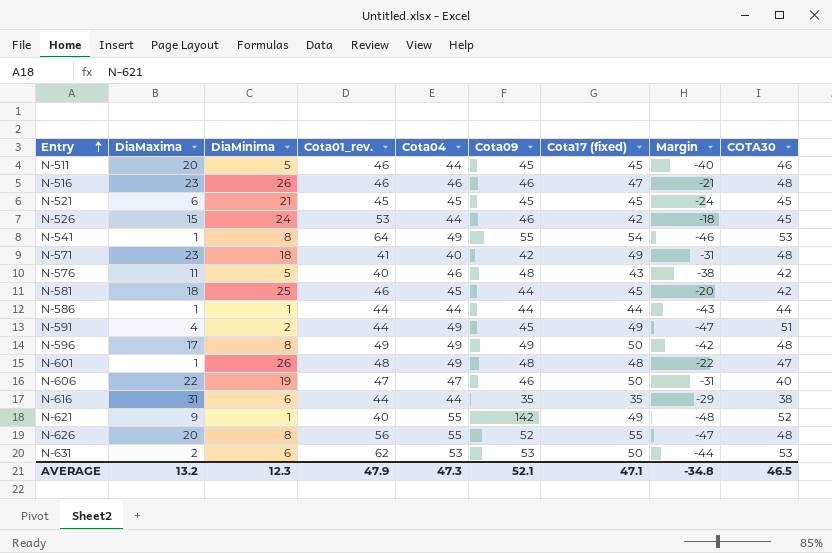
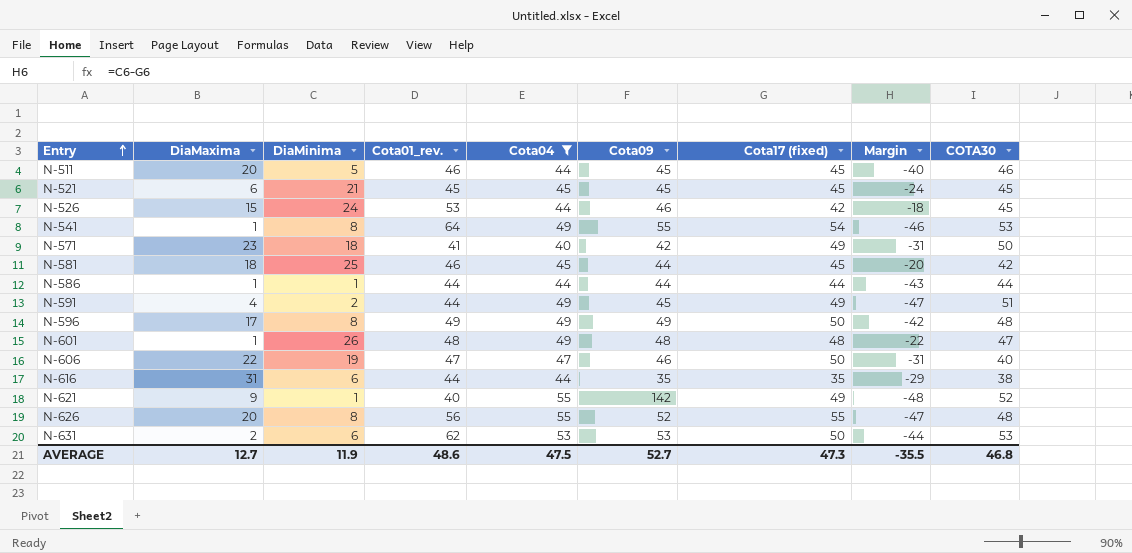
filter: none -> Cota04 != 46
N-571 | COTA30: 48 -> 50
AVERAGE | DiaMaxima: 13.2 -> 12.7
AVERAGE | DiaMinima: 12.3 -> 11.9
AVERAGE | Cota01_rev.: 47.9 -> 48.6
AVERAGE | Cota04: 47.3 -> 47.5
AVERAGE | Cota09: 52.1 -> 52.7
AVERAGE | Cota17 (fixed): 47.1 -> 47.3
AVERAGE | Margin: -34.8 -> -35.5
AVERAGE | COTA30: 46.5 -> 46.8

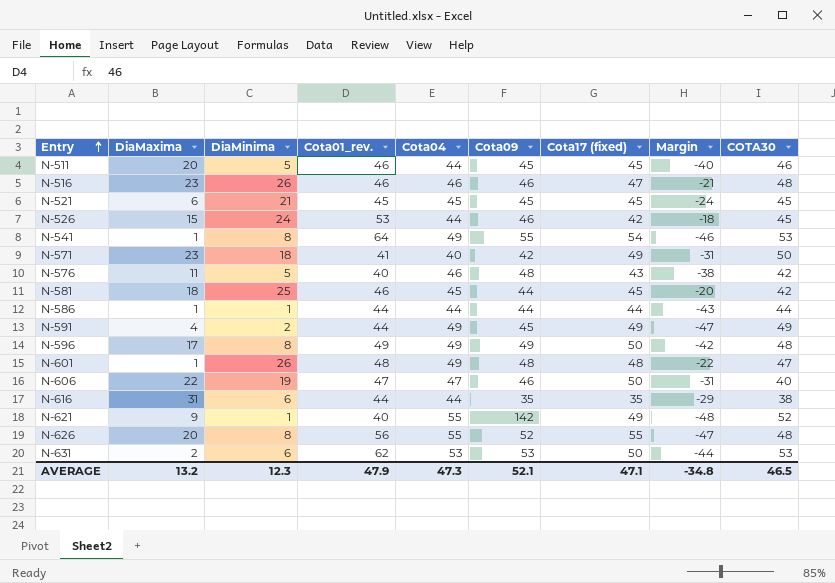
filter: Cota04 != 46 -> none
N-591 | COTA30: 51 -> 49
AVERAGE | DiaMaxima: 12.7 -> 13.2
AVERAGE | DiaMinima: 11.9 -> 12.3
AVERAGE | Cota01_rev.: 48.6 -> 47.9
AVERAGE | Cota04: 47.5 -> 47.3
AVERAGE | Cota09: 52.7 -> 52.1
AVERAGE | Cota17 (fixed): 47.3 -> 47.1
AVERAGE | Margin: -35.5 -> -34.8
AVERAGE | COTA30: 46.8 -> 46.5

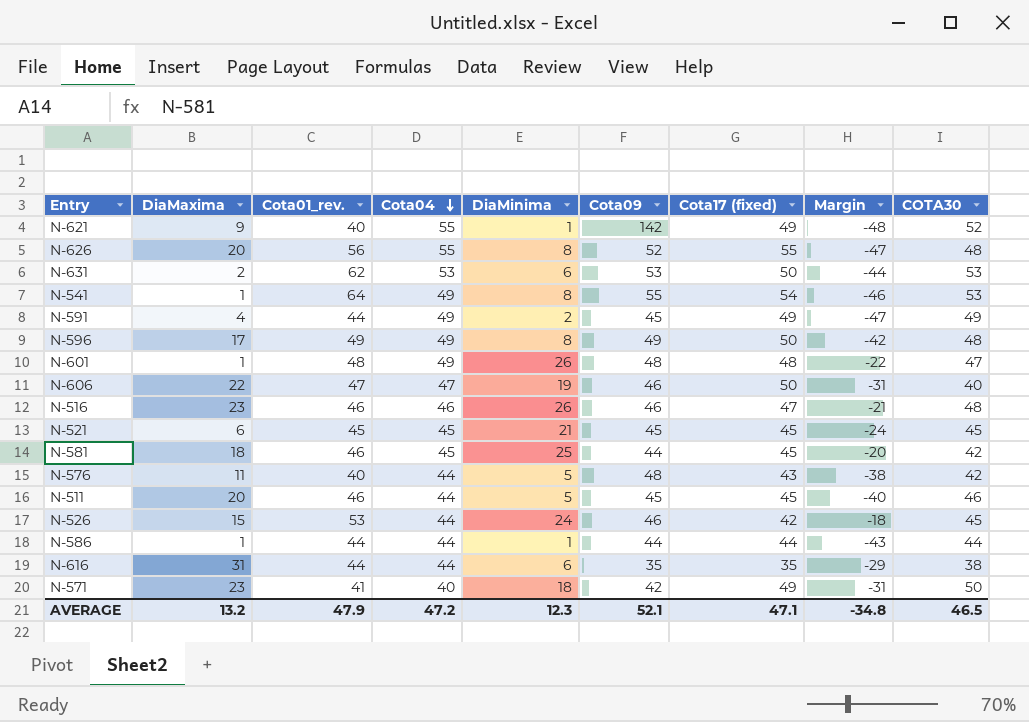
row order: Entry ascending -> Cota04 descending
column DiaMinima | position: 3 -> 5
N-576 | Cota04: 46 -> 44
AVERAGE | Cota04: 47.3 -> 47.2

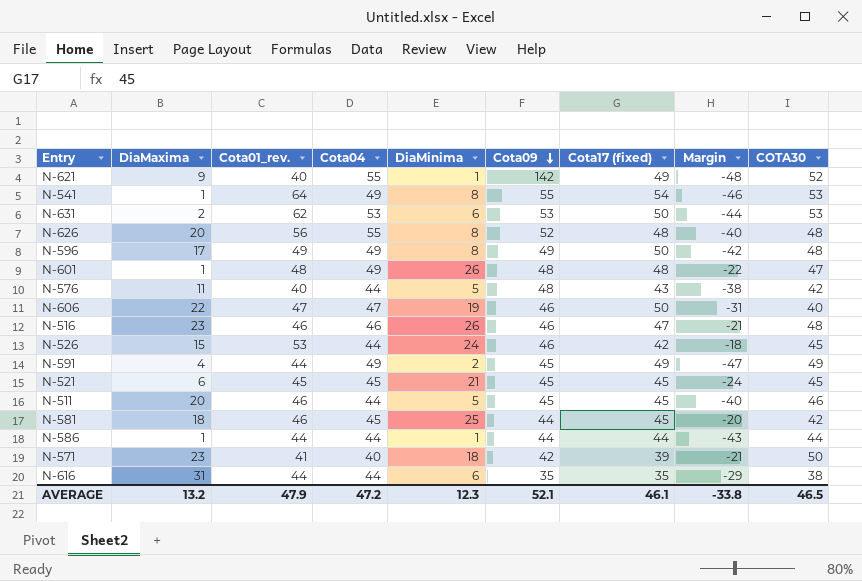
row order: Cota04 descending -> Cota09 descending
N-626 | Cota17 (fixed): 55 -> 48
N-626 | Margin: -47 -> -40
N-571 | Cota17 (fixed): 49 -> 39
N-571 | Margin: -31 -> -21
AVERAGE | Cota17 (fixed): 47.1 -> 46.1
AVERAGE | Margin: -34.8 -> -33.8

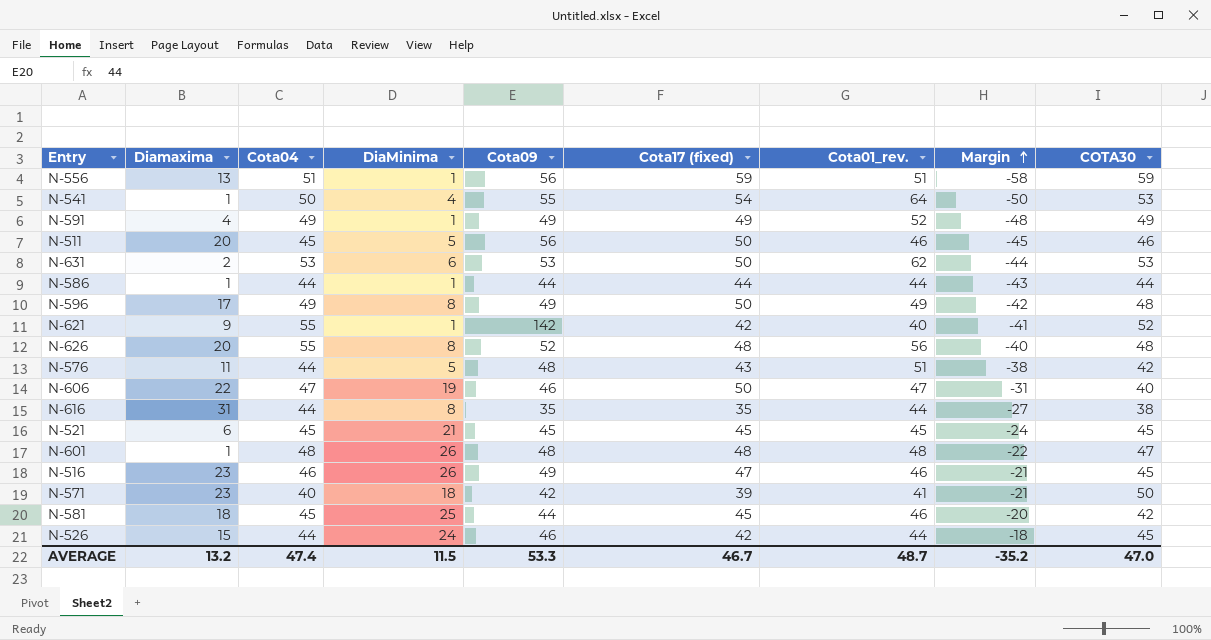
row order: Cota09 descending -> Margin ascending
column name: DiaMaxima -> Diamaxima
column Cota01_rev. | position: 3 -> 7
row N-556: none -> 13 | 51 | 1 | 56 | 59 | 51 | -58 | 59
N-541 | Cota04: 49 -> 50
N-541 | DiaMinima: 8 -> 4
N-541 | Margin: -46 -> -50
N-591 | DiaMinima: 2 -> 1
N-591 | Cota09: 45 -> 49
N-591 | Cota01_rev.: 44 -> 52
N-591 | Margin: -47 -> -48
N-511 | Cota04: 44 -> 45
N-511 | Cota09: 45 -> 56
N-511 | Cota17 (fixed): 45 -> 50
N-511 | Margin: -40 -> -45
N-621 | Cota17 (fixed): 49 -> 42
N-621 | Margin: -48 -> -41
N-576 | Cota01_rev.: 40 -> 51
N-616 | DiaMinima: 6 -> 8
N-616 | Margin: -29 -> -27
N-601 | Cota04: 49 -> 48
N-516 | Cota09: 46 -> 49
N-516 | COTA30: 48 -> 45
N-526 | Cota01_rev.: 53 -> 44
AVERAGE | Cota04: 47.2 -> 47.4
AVERAGE | DiaMinima: 12.3 -> 11.5
AVERAGE | Cota09: 52.1 -> 53.3
AVERAGE | Cota17 (fixed): 46.1 -> 46.7
AVERAGE | Cota01_rev.: 47.9 -> 48.7
AVERAGE | Margin: -33.8 -> -35.2
AVERAGE | COTA30: 46.5 -> 47.0

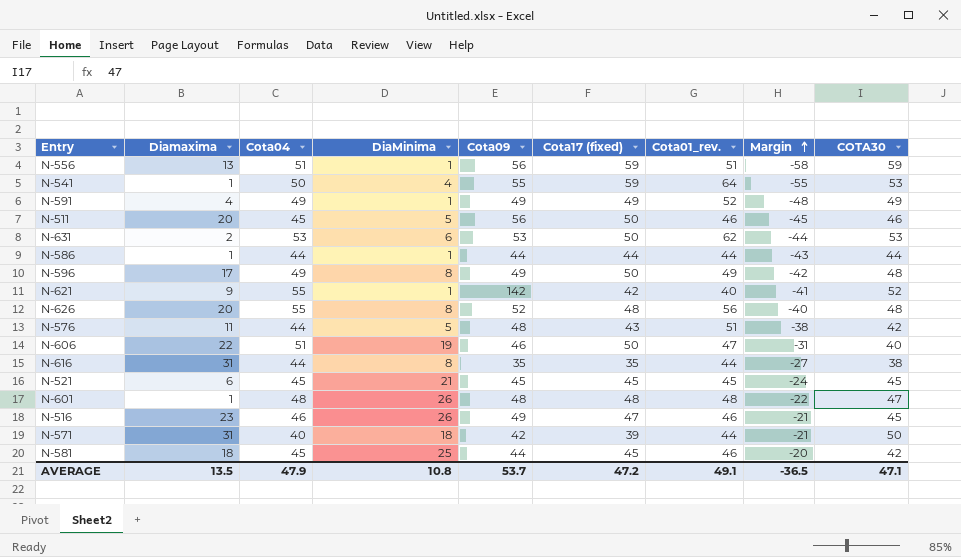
row N-526: 15 | 44 | 24 | 46 | 42 | 44 | -18 | 45 -> none
N-541 | Cota17 (fixed): 54 -> 59
N-541 | Margin: -50 -> -55
N-606 | Cota04: 47 -> 51
N-571 | Diamaxima: 23 -> 31
N-571 | Cota01_rev.: 41 -> 44
AVERAGE | Diamaxima: 13.2 -> 13.5
AVERAGE | Cota04: 47.4 -> 47.9
AVERAGE | DiaMinima: 11.5 -> 10.8
AVERAGE | Cota09: 53.3 -> 53.7
AVERAGE | Cota17 (fixed): 46.7 -> 47.2
AVERAGE | Cota01_rev.: 48.7 -> 49.1
AVERAGE | Margin: -35.2 -> -36.5
AVERAGE | COTA30: 47.0 -> 47.1

